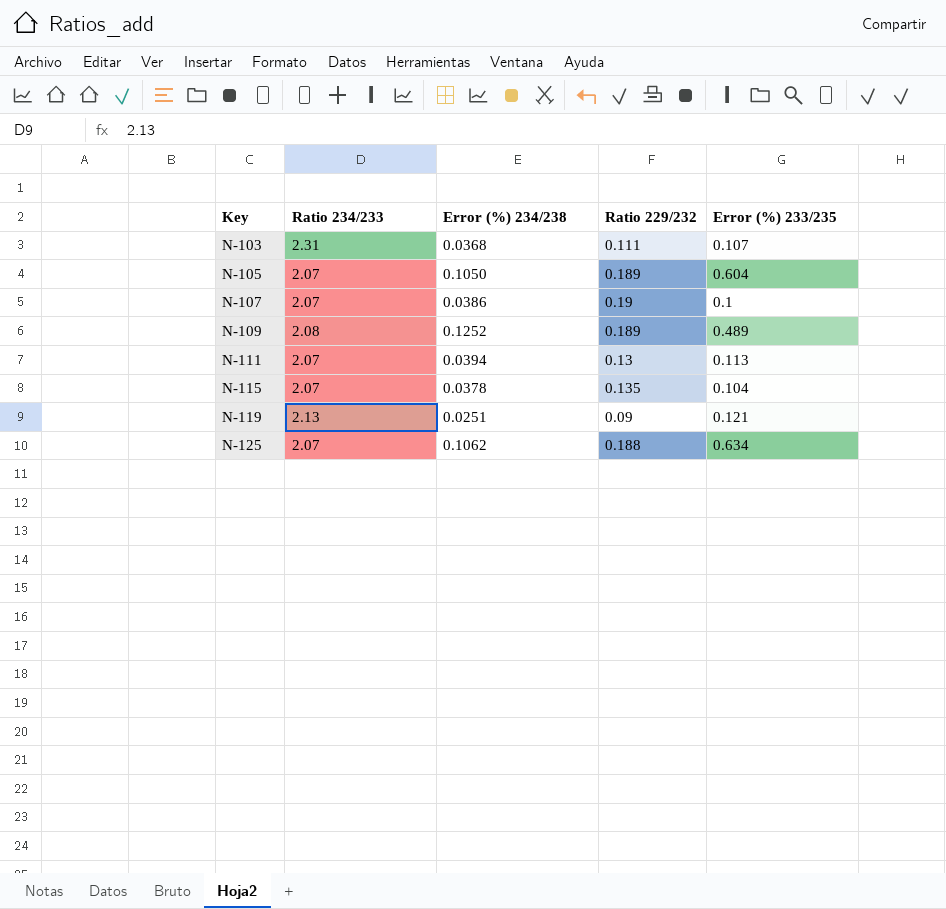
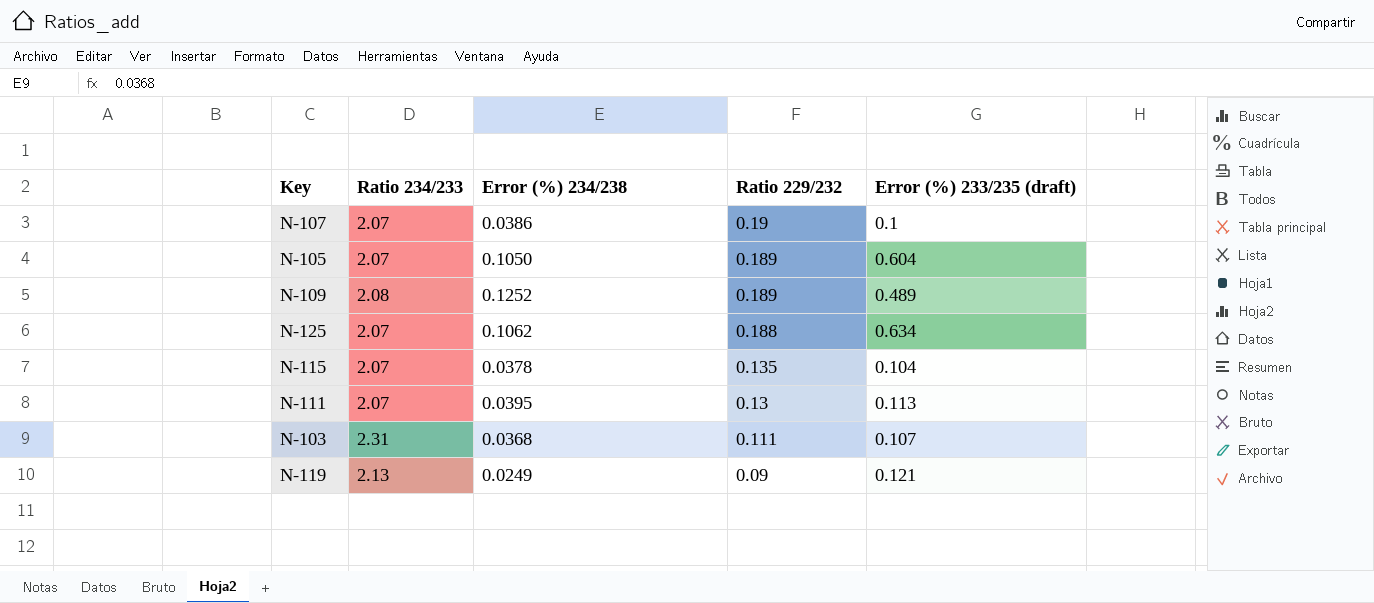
row order: Key ascending -> Ratio 229/232 descending
column name: Error (%) 233/235 -> Error (%) 233/235 (draft)
N-111 | Error (%) 234/238: 0.0394 -> 0.0395
N-119 | Error (%) 234/238: 0.0251 -> 0.0249

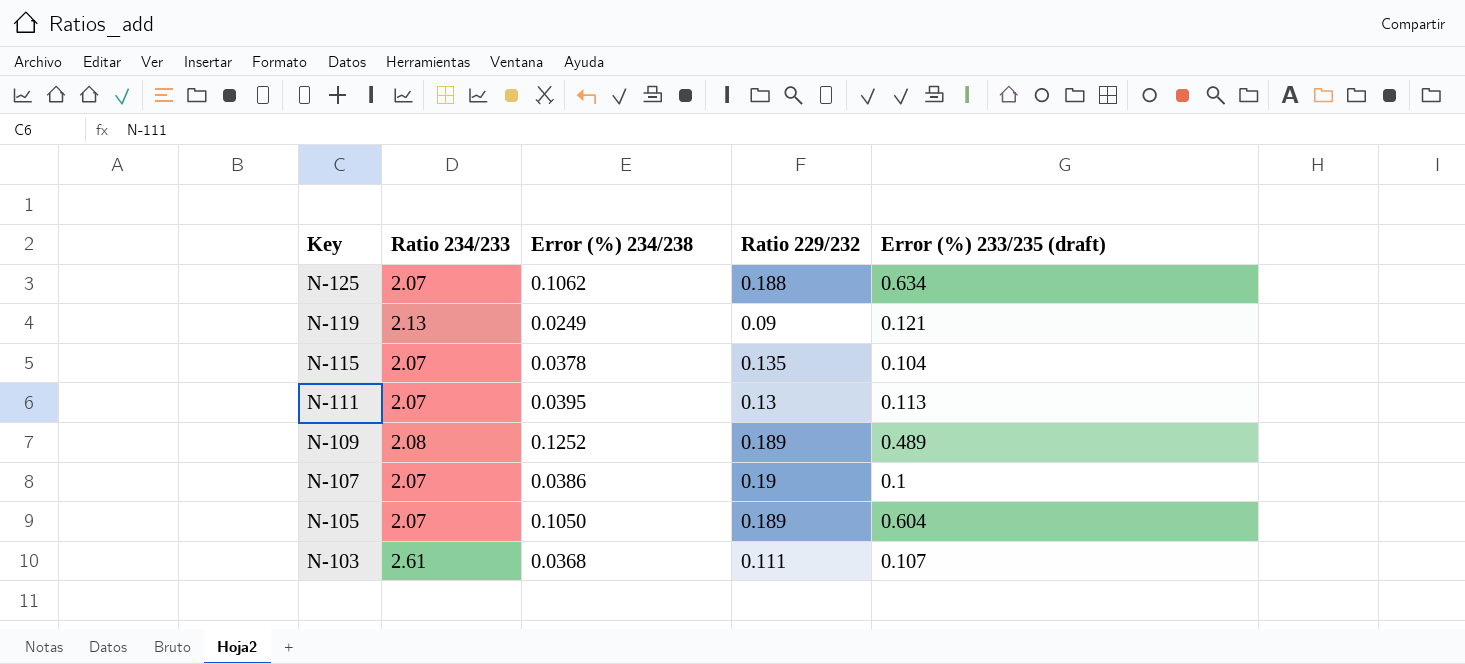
row order: Ratio 229/232 descending -> Key descending
N-103 | Ratio 234/233: 2.31 -> 2.61

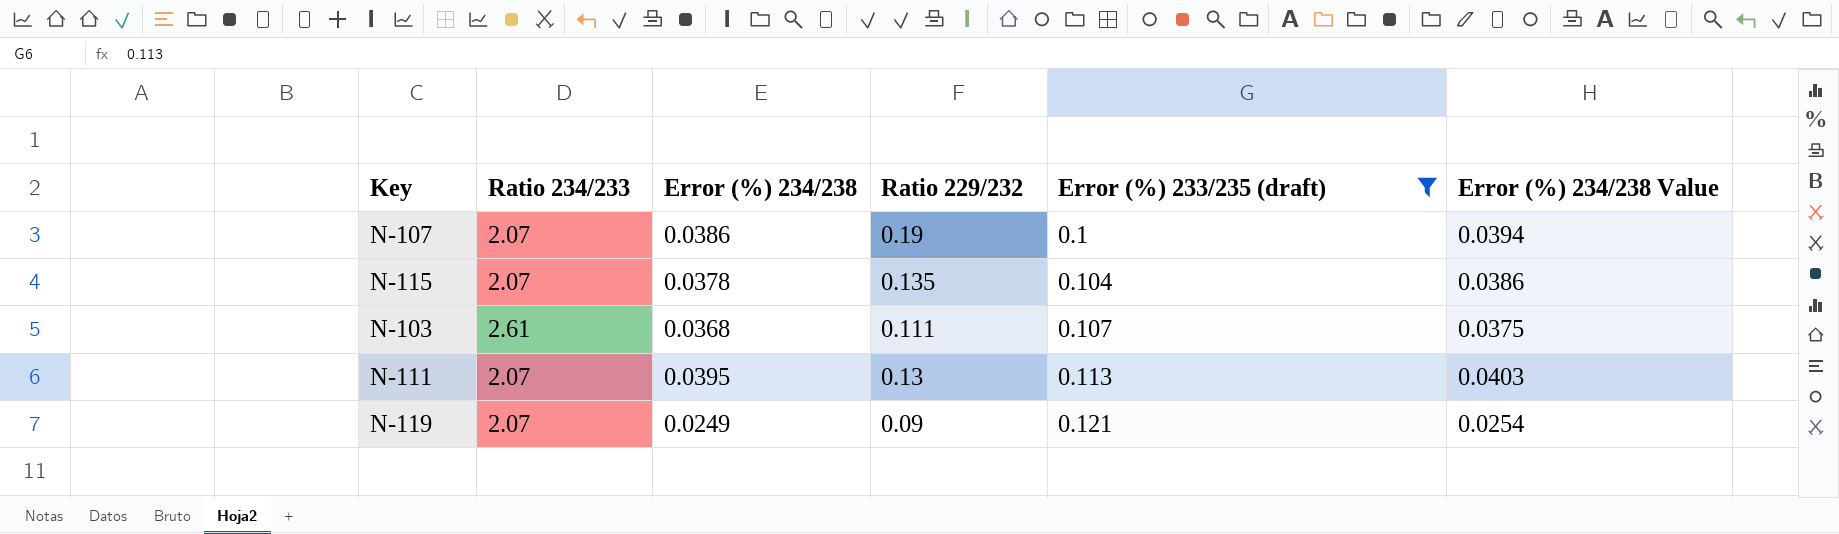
filter: none -> Error (%) 233/235 (draft) <= 0.121
row order: Key descending -> Error (%) 233/235 (draft) ascending
column Error (%) 234/238 Value | formula: none -> [Error (%) 234/238] * 1.02
N-119 | Ratio 234/233: 2.13 -> 2.07

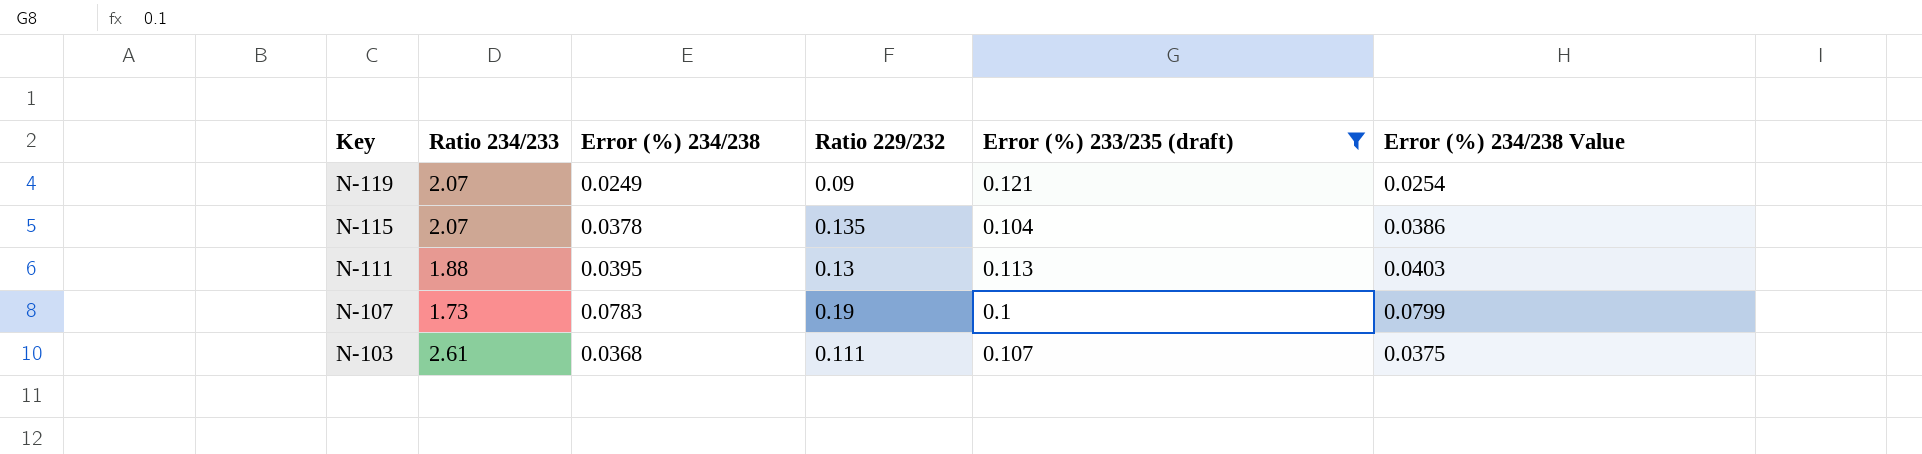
row order: Error (%) 233/235 (draft) ascending -> Key descending
N-111 | Ratio 234/233: 2.07 -> 1.88
N-107 | Ratio 234/233: 2.07 -> 1.73
N-107 | Error (%) 234/238: 0.0386 -> 0.0783
N-107 | Error (%) 234/238 Value: 0.0394 -> 0.0799

